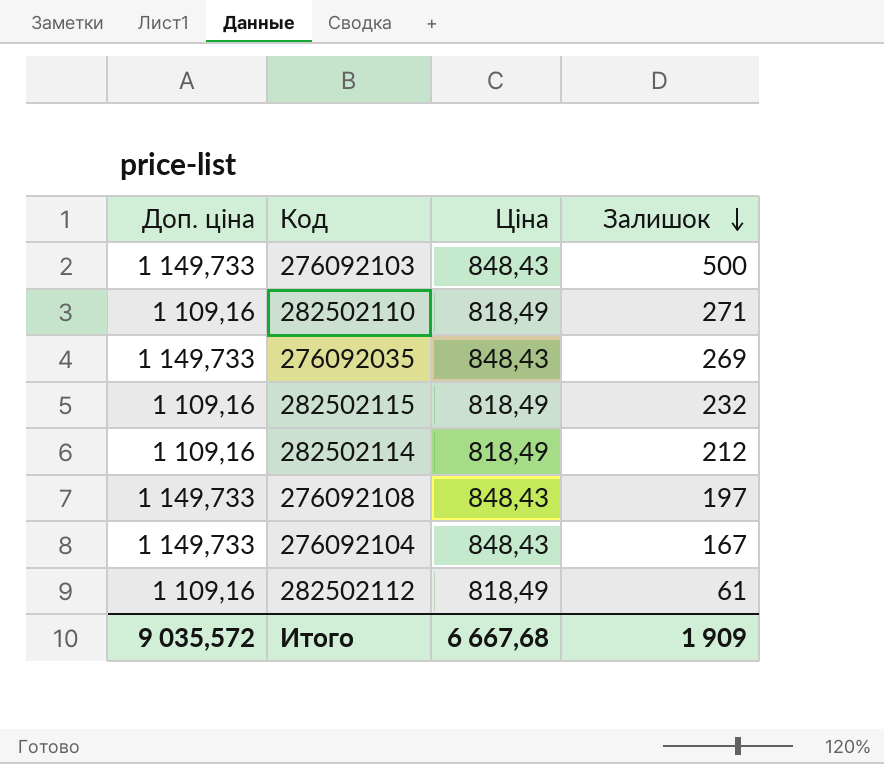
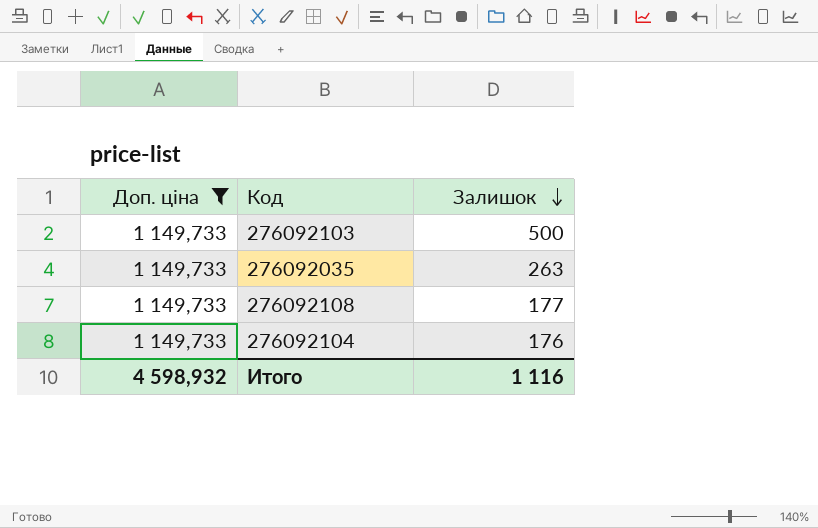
filter: none -> Доп. ціна = 1 149,733
column Ціна | position: 3 -> none
276092035 | Залишок: 269 -> 263
276092108 | Залишок: 197 -> 177
276092104 | Залишок: 167 -> 176
Итого | Доп. ціна: 9 035,572 -> 4 598,932
Итого | Залишок: 1 909 -> 1 116

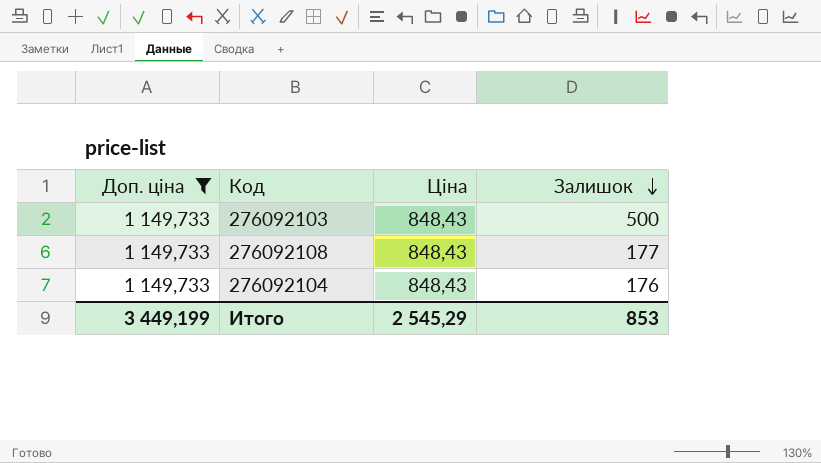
column Ціна | position: none -> 3
row 276092035: 1 149,733 | 263 -> none
Итого | Доп. ціна: 4 598,932 -> 3 449,199
Итого | Залишок: 1 116 -> 853

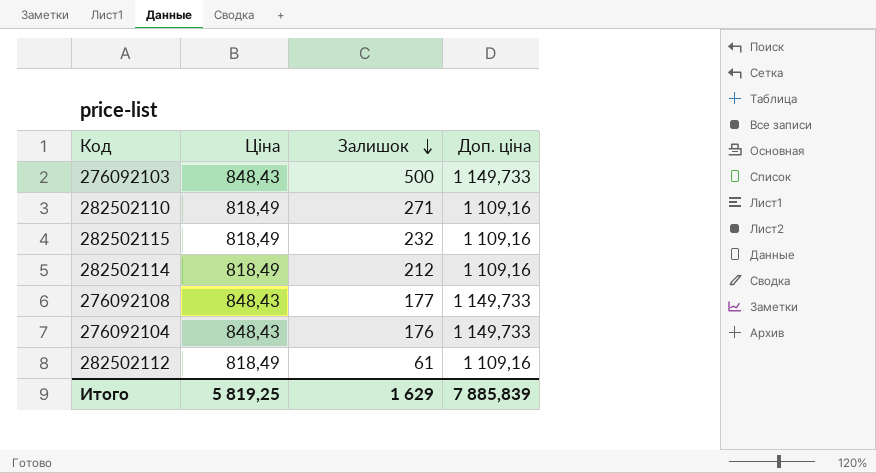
filter: Доп. ціна = 1 149,733 -> none
column Доп. ціна | position: 1 -> 4
Итого | Ціна: 2 545,29 -> 5 819,25
Итого | Залишок: 853 -> 1 629
Итого | Доп. ціна: 3 449,199 -> 7 885,839

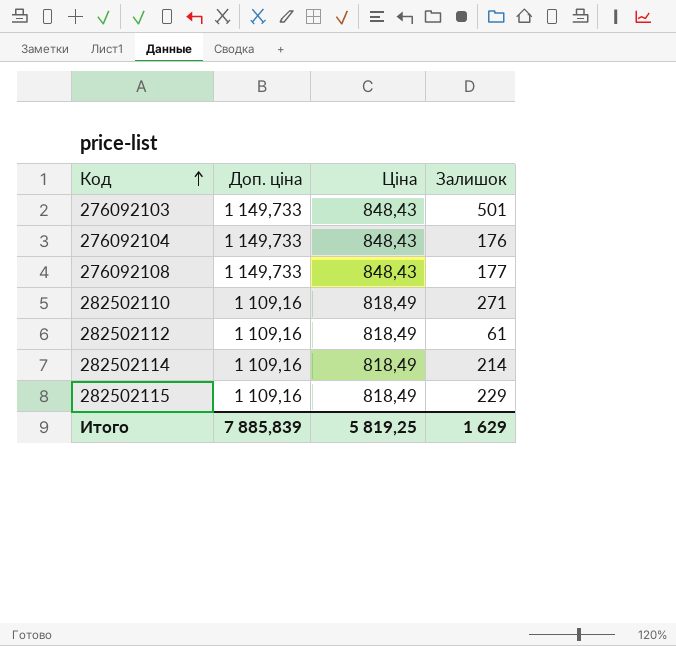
row order: Залишок descending -> Код ascending
column Доп. ціна | position: 4 -> 2
276092103 | Залишок: 500 -> 501
282502114 | Залишок: 212 -> 214
282502115 | Залишок: 232 -> 229

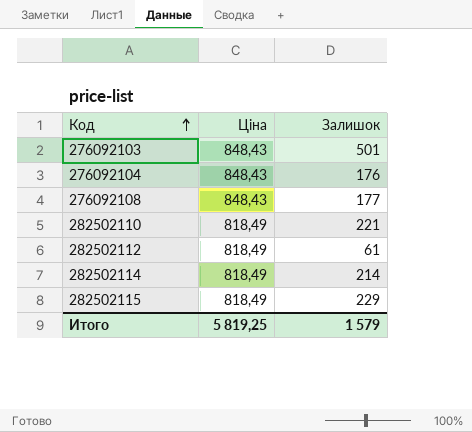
column Доп. ціна | position: 2 -> none
282502110 | Залишок: 271 -> 221
Итого | Залишок: 1 629 -> 1 579

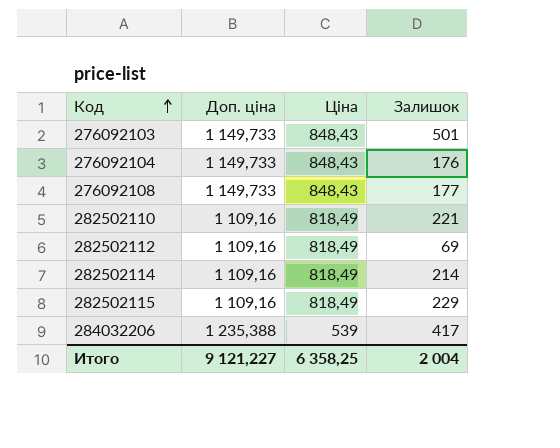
column Доп. ціна | position: none -> 2
282502112 | Залишок: 61 -> 69
row 284032206: none -> 1 235,388 | 539 | 417
Итого | Ціна: 5 819,25 -> 6 358,25
Итого | Залишок: 1 579 -> 2 004

